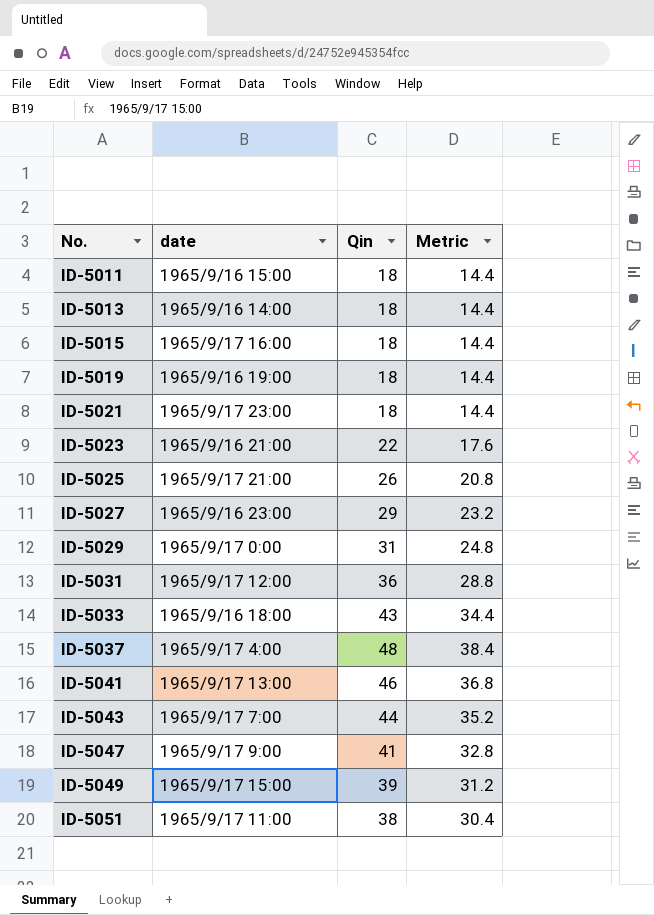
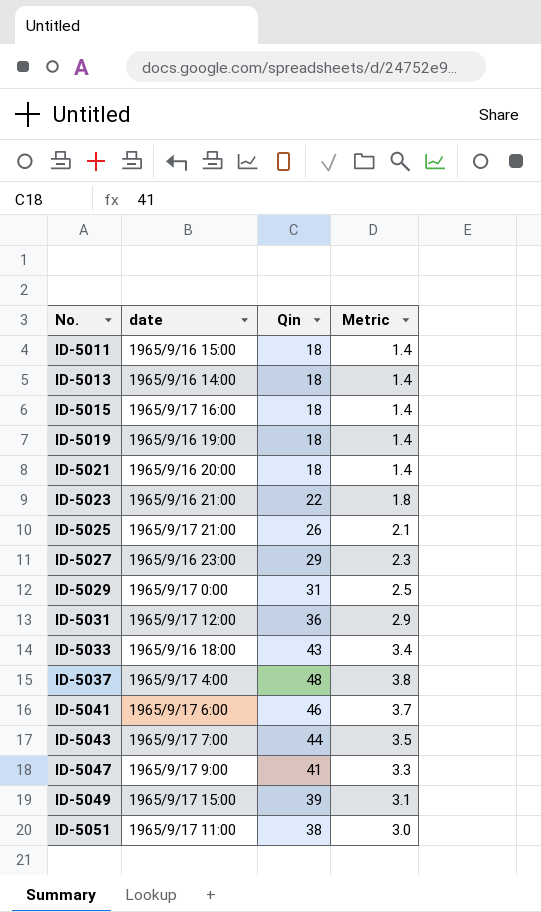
column Metric | formula: [Qin] * 0.8 -> [Qin] * 0.08
ID-5021 | date: 1965/9/17 23:00 -> 1965/9/16 20:00
ID-5041 | date: 1965/9/17 13:00 -> 1965/9/17 6:00

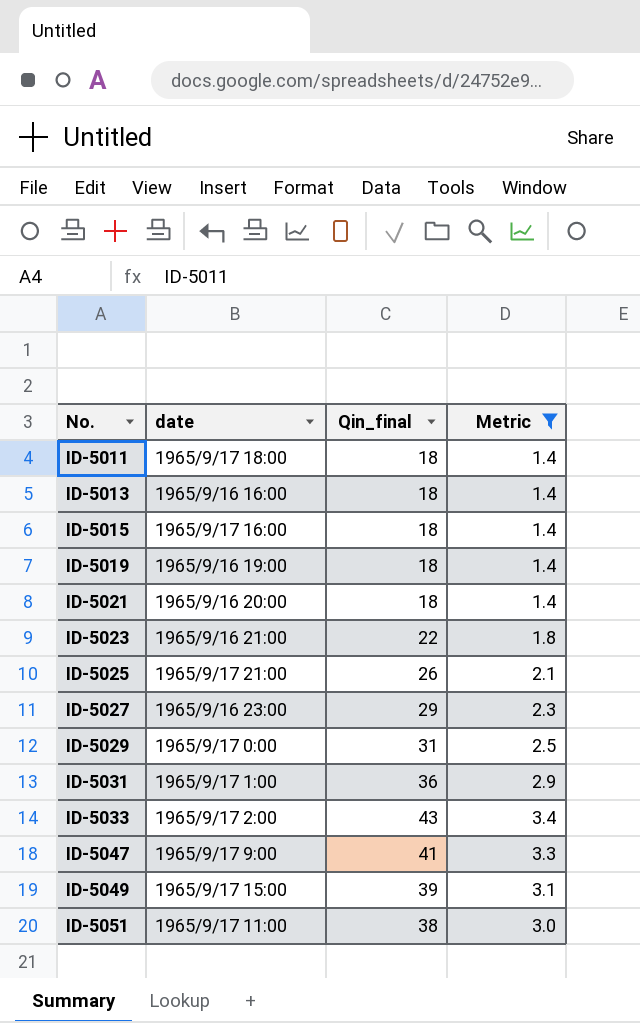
filter: none -> Metric <= 3.4
column name: Qin -> Qin_final
ID-5011 | date: 1965/9/16 15:00 -> 1965/9/17 18:00
ID-5013 | date: 1965/9/16 14:00 -> 1965/9/16 16:00
ID-5031 | date: 1965/9/17 12:00 -> 1965/9/17 1:00
ID-5033 | date: 1965/9/16 18:00 -> 1965/9/17 2:00

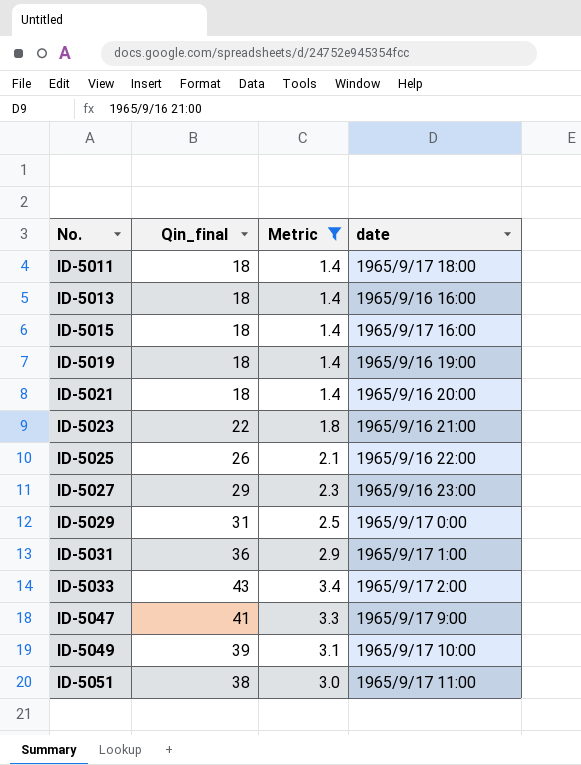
column date | position: 2 -> 4
ID-5025 | date: 1965/9/17 21:00 -> 1965/9/16 22:00
ID-5049 | date: 1965/9/17 15:00 -> 1965/9/17 10:00

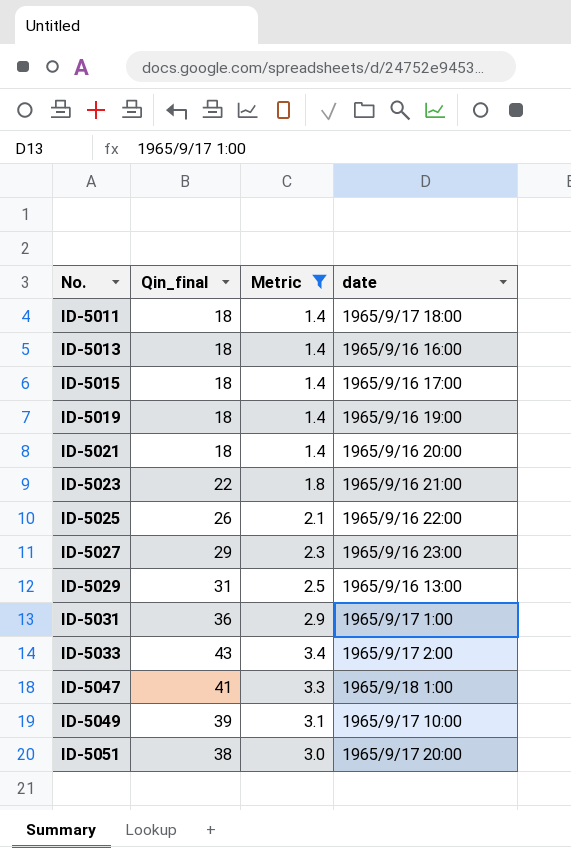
ID-5015 | date: 1965/9/17 16:00 -> 1965/9/16 17:00
ID-5029 | date: 1965/9/17 0:00 -> 1965/9/16 13:00
ID-5047 | date: 1965/9/17 9:00 -> 1965/9/18 1:00
ID-5051 | date: 1965/9/17 11:00 -> 1965/9/17 20:00

